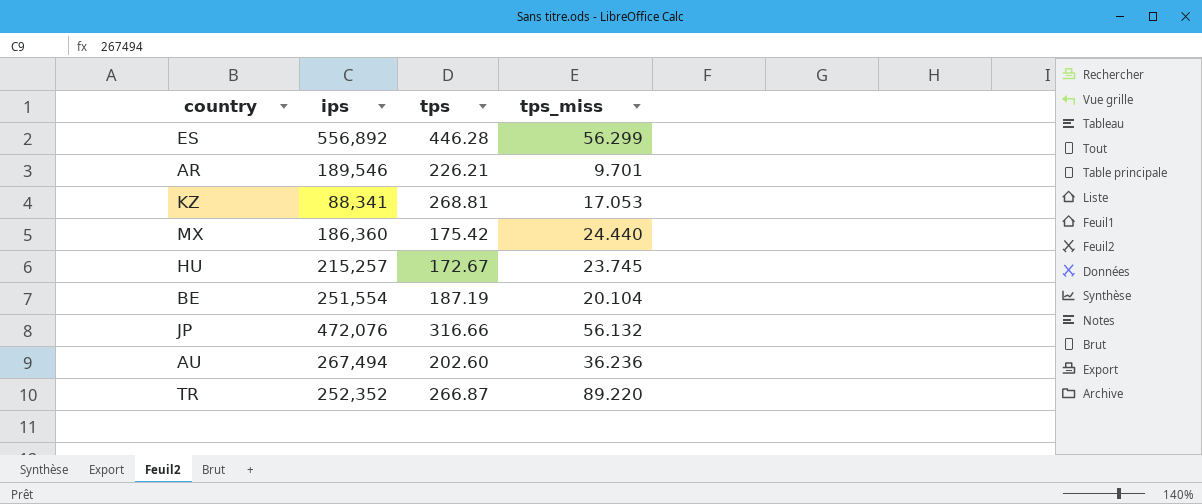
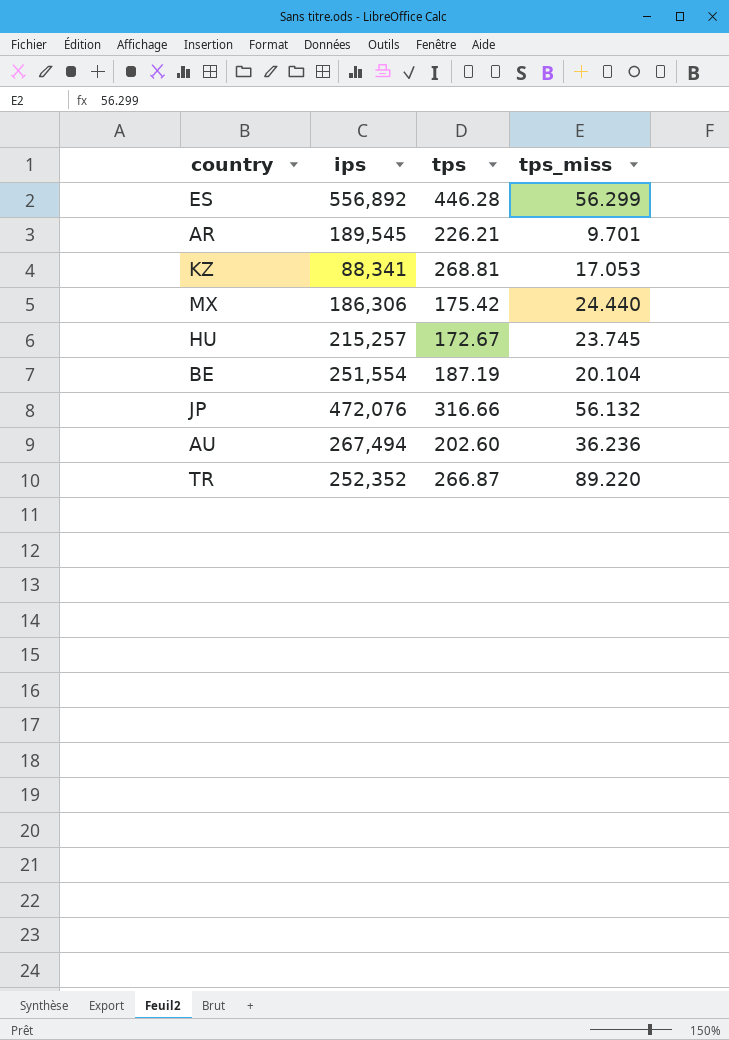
AR | ips: 189,546 -> 189,545
MX | ips: 186,360 -> 186,306

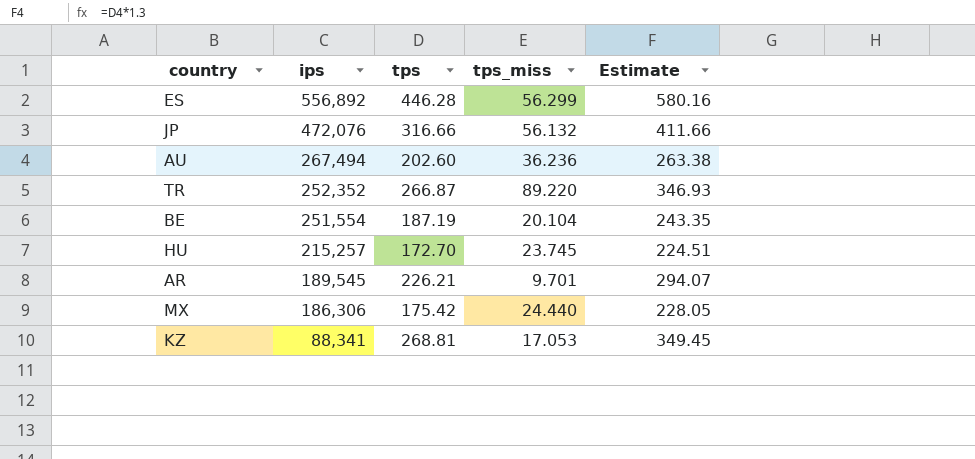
row order: none -> ips descending
column Estimate | formula: none -> [tps] * 1.3
HU | tps: 172.67 -> 172.70

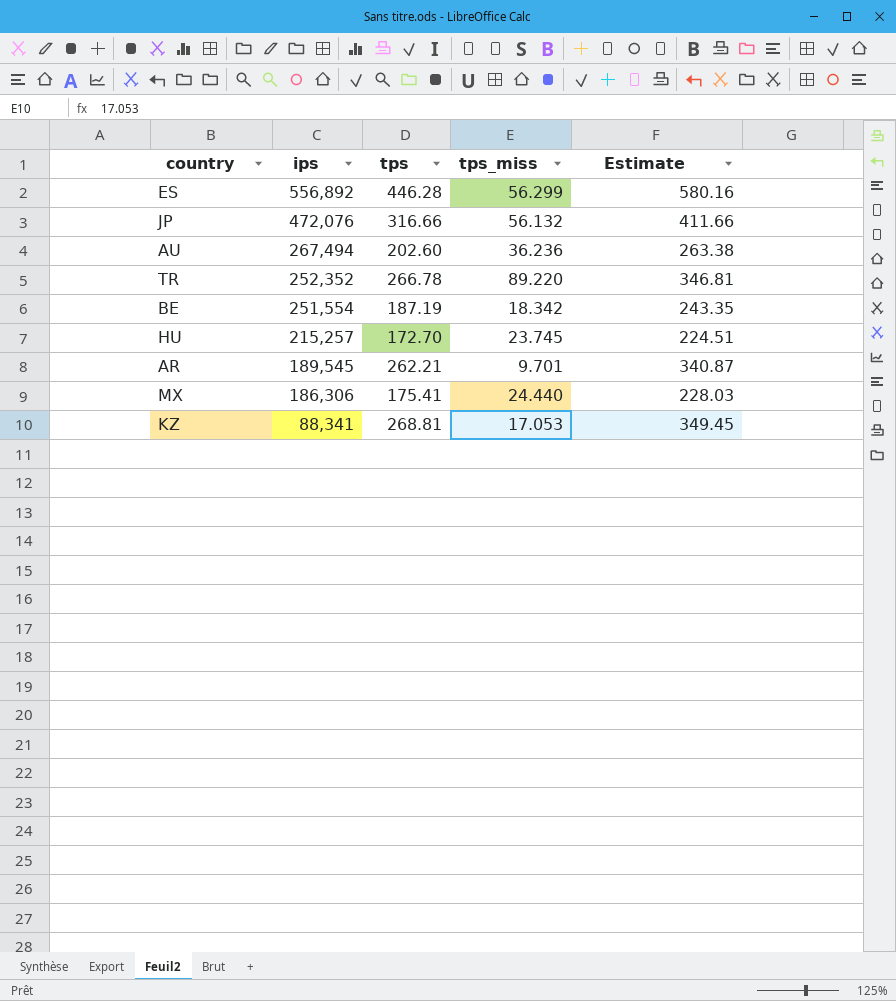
TR | tps: 266.87 -> 266.78
TR | Estimate: 346.93 -> 346.81
BE | tps_miss: 20.104 -> 18.342
AR | tps: 226.21 -> 262.21
AR | Estimate: 294.07 -> 340.87
MX | tps: 175.42 -> 175.41
MX | Estimate: 228.05 -> 228.03

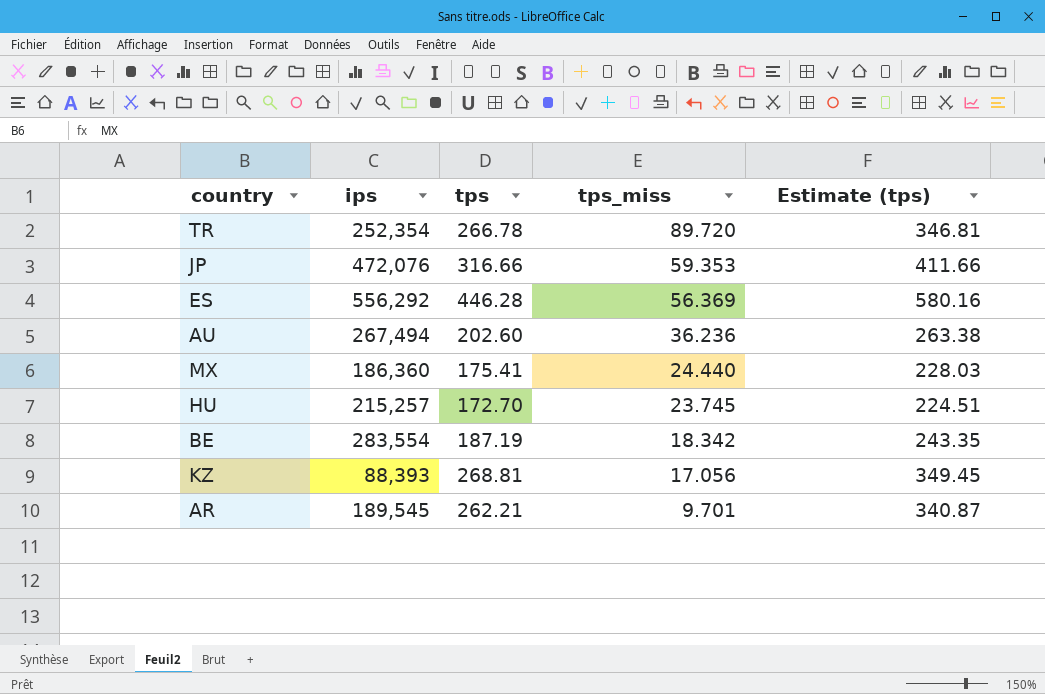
row order: ips descending -> tps_miss descending
column name: Estimate -> Estimate (tps)
TR | ips: 252,352 -> 252,354
TR | tps_miss: 89.220 -> 89.720
JP | tps_miss: 56.132 -> 59.353
ES | ips: 556,892 -> 556,292
ES | tps_miss: 56.299 -> 56.369
MX | ips: 186,306 -> 186,360
BE | ips: 251,554 -> 283,554
KZ | ips: 88,341 -> 88,393
KZ | tps_miss: 17.053 -> 17.056

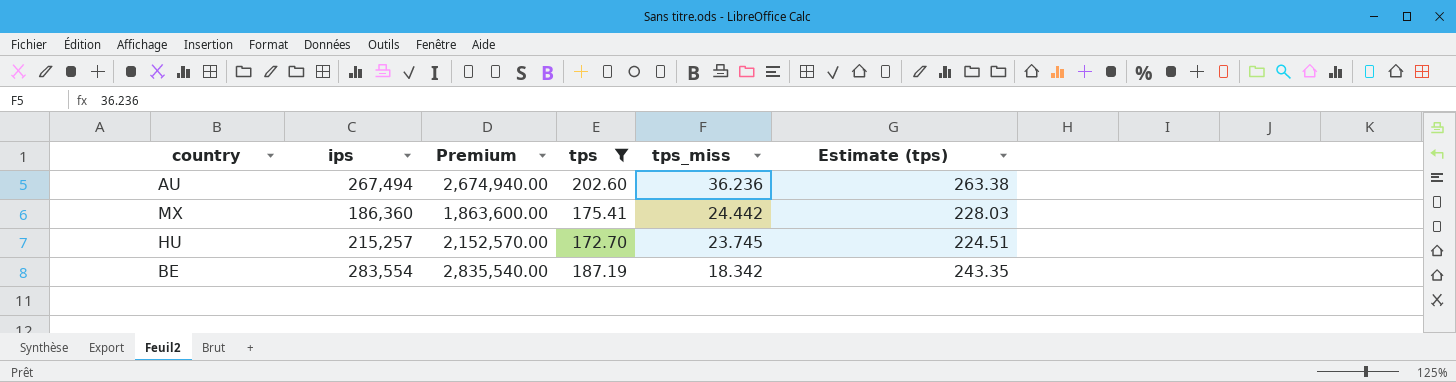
filter: none -> tps <= 202.60
column Premium | formula: none -> [ips] * 10
MX | tps_miss: 24.440 -> 24.442

